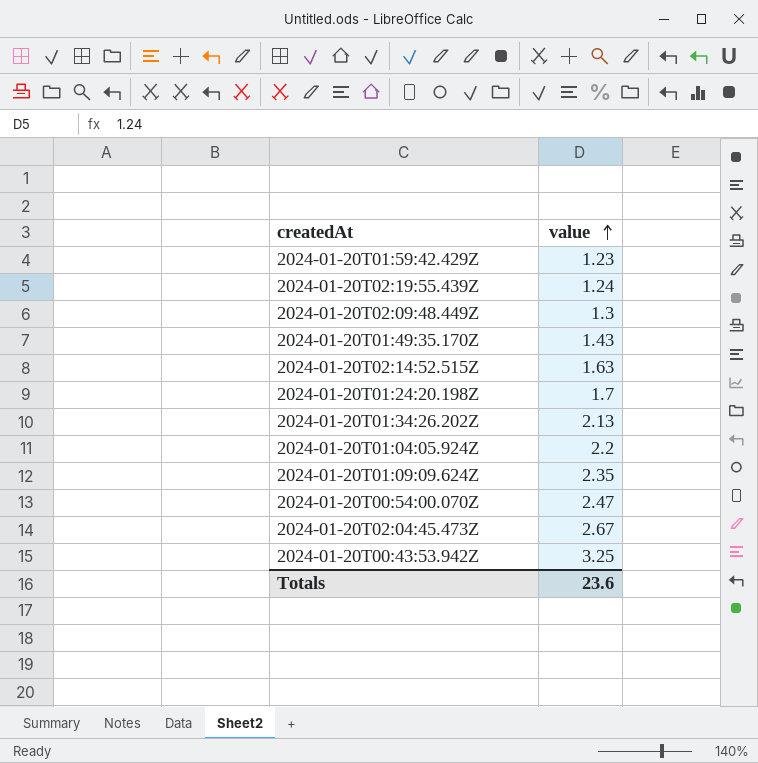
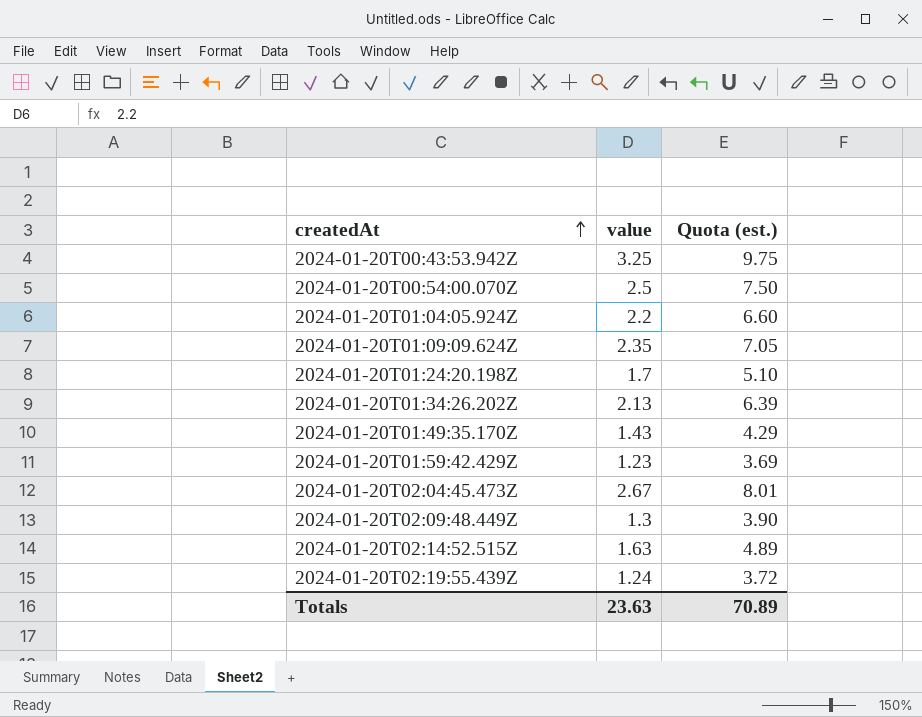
row order: value ascending -> createdAt ascending
column Quota (est.) | formula: none -> [value] * 3
2024-01-20T00:54:00.070Z | value: 2.47 -> 2.5
Totals | value: 23.6 -> 23.63

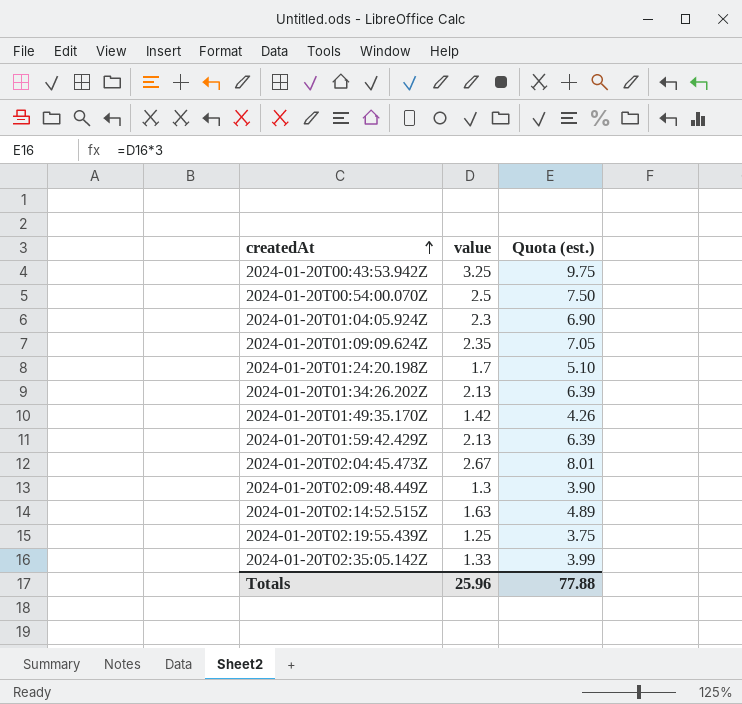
2024-01-20T01:04:05.924Z | value: 2.2 -> 2.3
2024-01-20T01:04:05.924Z | Quota (est.): 6.60 -> 6.90
2024-01-20T01:49:35.170Z | value: 1.43 -> 1.42
2024-01-20T01:49:35.170Z | Quota (est.): 4.29 -> 4.26
2024-01-20T01:59:42.429Z | value: 1.23 -> 2.13
2024-01-20T01:59:42.429Z | Quota (est.): 3.69 -> 6.39
2024-01-20T02:19:55.439Z | value: 1.24 -> 1.25
2024-01-20T02:19:55.439Z | Quota (est.): 3.72 -> 3.75
row 2024-01-20T02:35:05.142Z: none -> 1.33 | 3.99
Totals | value: 23.63 -> 25.96
Totals | Quota (est.): 70.89 -> 77.88

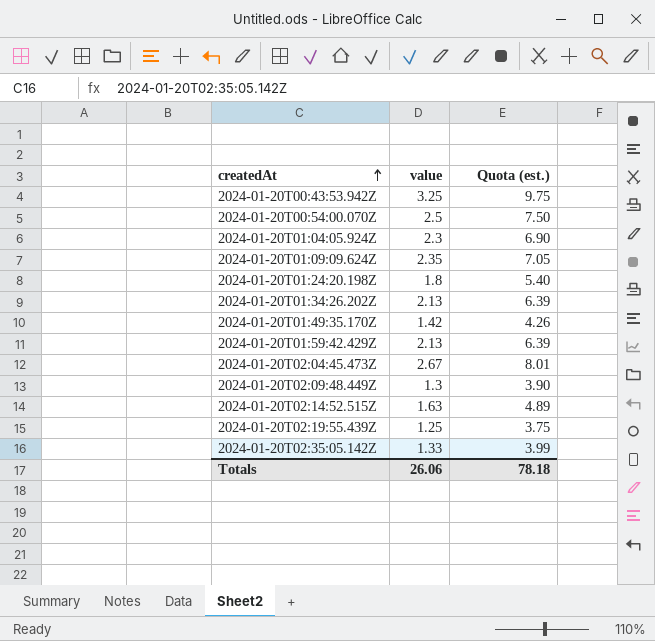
2024-01-20T01:24:20.198Z | value: 1.7 -> 1.8
2024-01-20T01:24:20.198Z | Quota (est.): 5.10 -> 5.40
Totals | value: 25.96 -> 26.06
Totals | Quota (est.): 77.88 -> 78.18

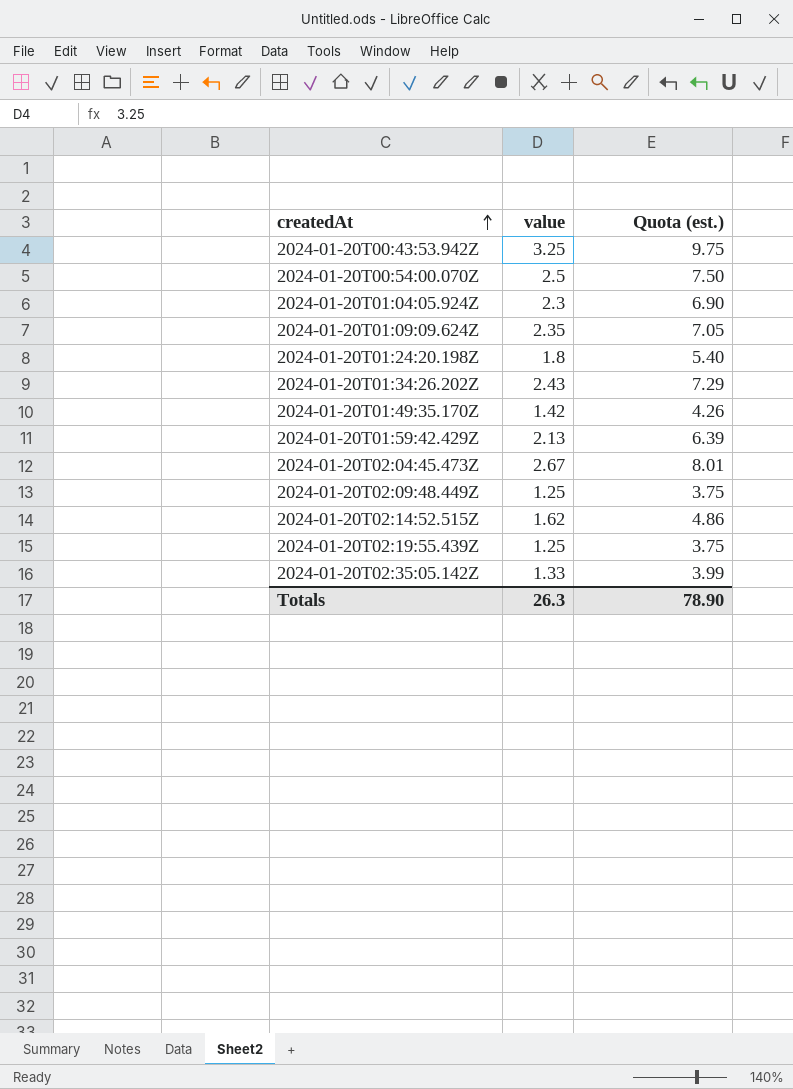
2024-01-20T01:34:26.202Z | value: 2.13 -> 2.43
2024-01-20T01:34:26.202Z | Quota (est.): 6.39 -> 7.29
2024-01-20T02:09:48.449Z | value: 1.3 -> 1.25
2024-01-20T02:09:48.449Z | Quota (est.): 3.90 -> 3.75
2024-01-20T02:14:52.515Z | value: 1.63 -> 1.62
2024-01-20T02:14:52.515Z | Quota (est.): 4.89 -> 4.86
Totals | value: 26.06 -> 26.3
Totals | Quota (est.): 78.18 -> 78.90

